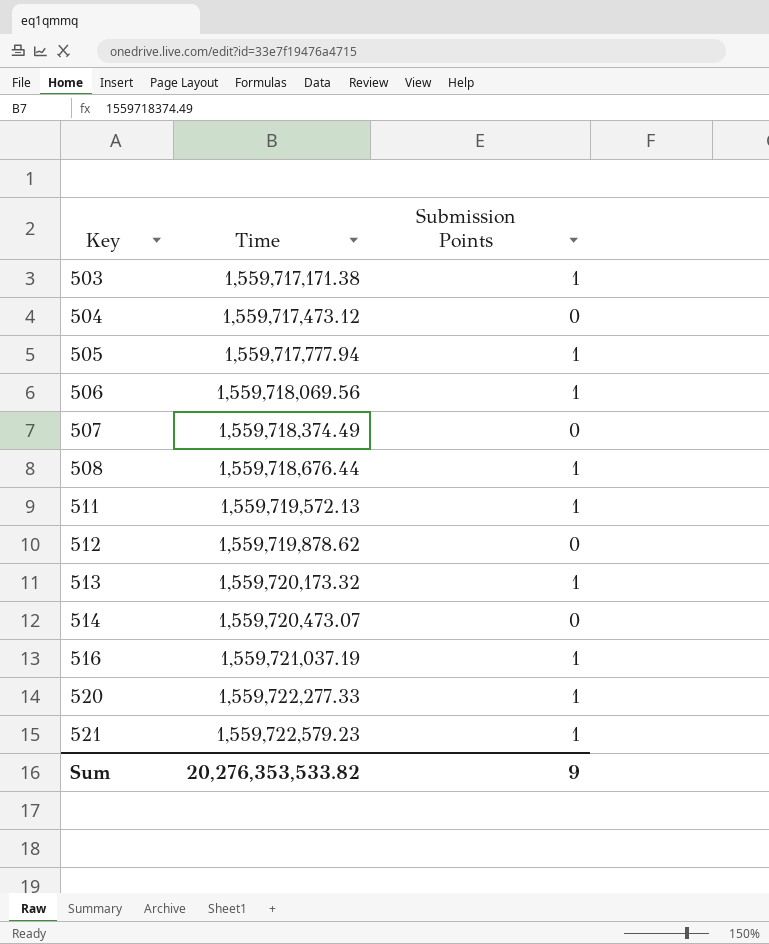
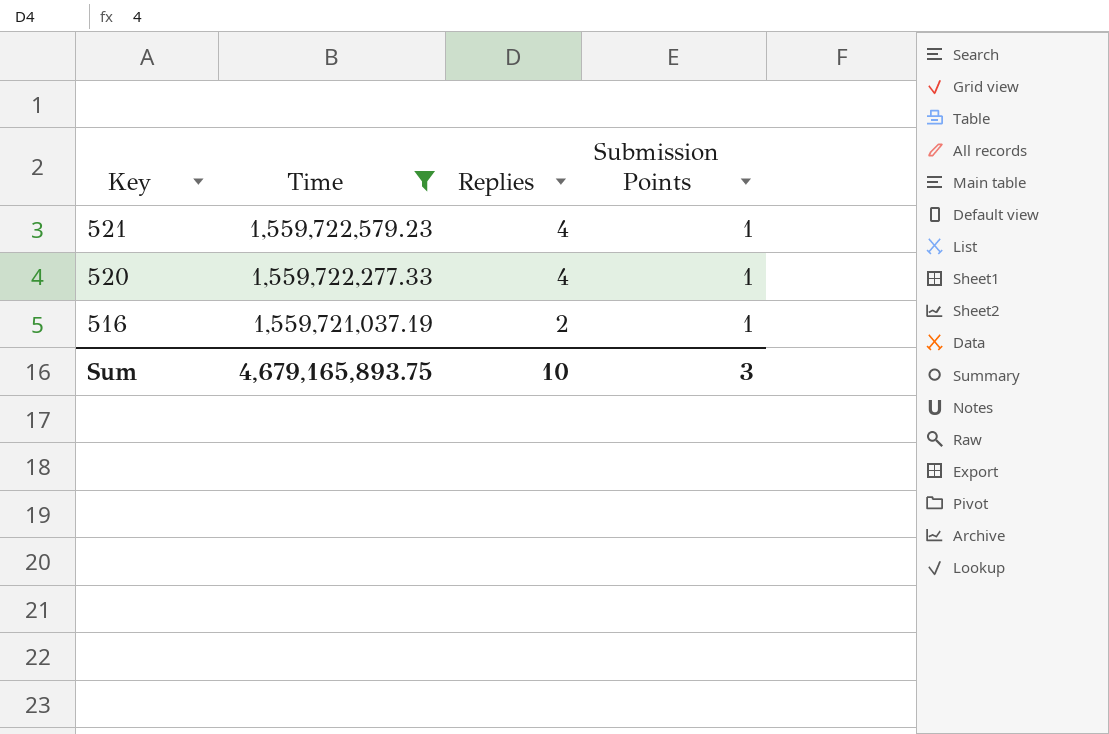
filter: none -> Time >= 1,559,721,037.19
row order: Key ascending -> Key descending
column Replies | position: none -> 3
Sum | Time: 20,276,353,533.82 -> 4,679,165,893.75
Sum | Submission Points: 9 -> 3

